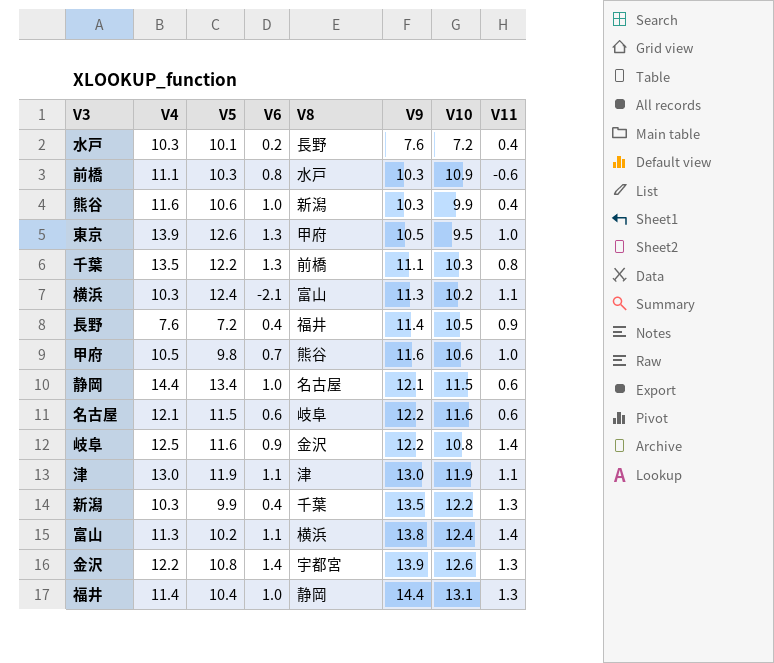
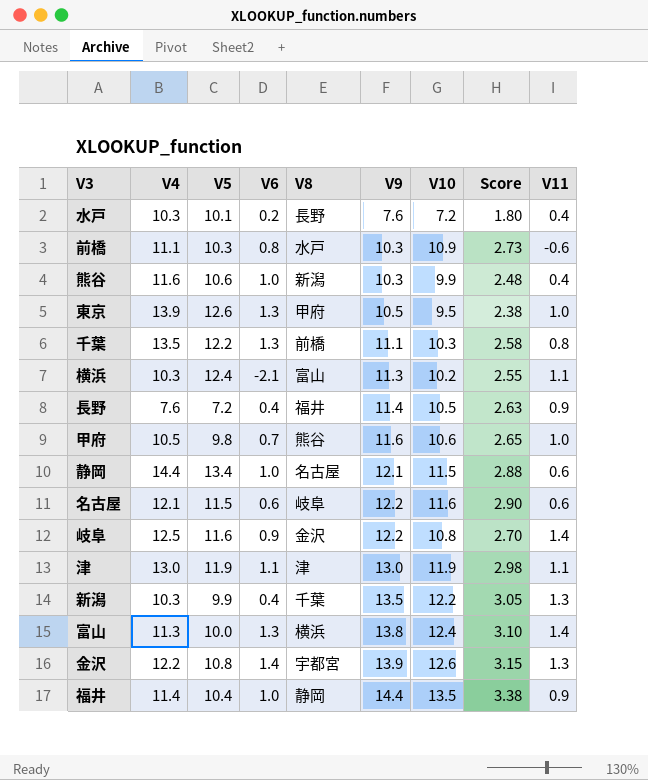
column Score | formula: none -> [V10] * 0.25
富山 | V5: 10.2 -> 10.0
富山 | V6: 1.1 -> 1.3
福井 | V10: 13.1 -> 13.5
福井 | V11: 1.3 -> 0.9

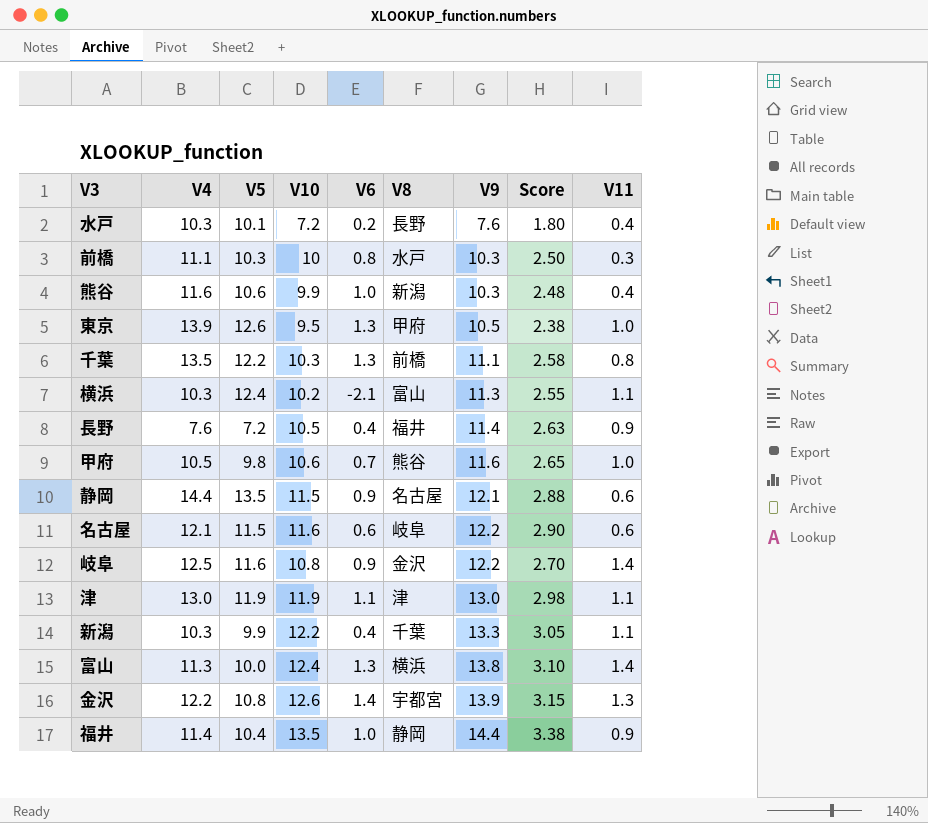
column V10 | position: 7 -> 4
前橋 | V10: 10.9 -> 10
前橋 | Score: 2.73 -> 2.50
前橋 | V11: -0.6 -> 0.3
静岡 | V5: 13.4 -> 13.5
静岡 | V6: 1.0 -> 0.9
新潟 | V9: 13.5 -> 13.3
新潟 | V11: 1.3 -> 1.1

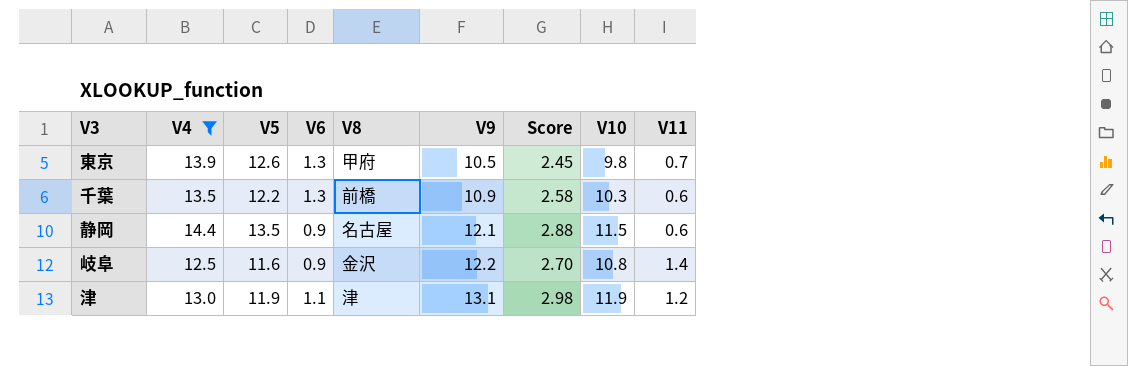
filter: none -> V4 >= 12.5
column V10 | position: 4 -> 8
東京 | Score: 2.38 -> 2.45
東京 | V10: 9.5 -> 9.8
東京 | V11: 1.0 -> 0.7
千葉 | V9: 11.1 -> 10.9
千葉 | V11: 0.8 -> 0.6
津 | V9: 13.0 -> 13.1
津 | V11: 1.1 -> 1.2

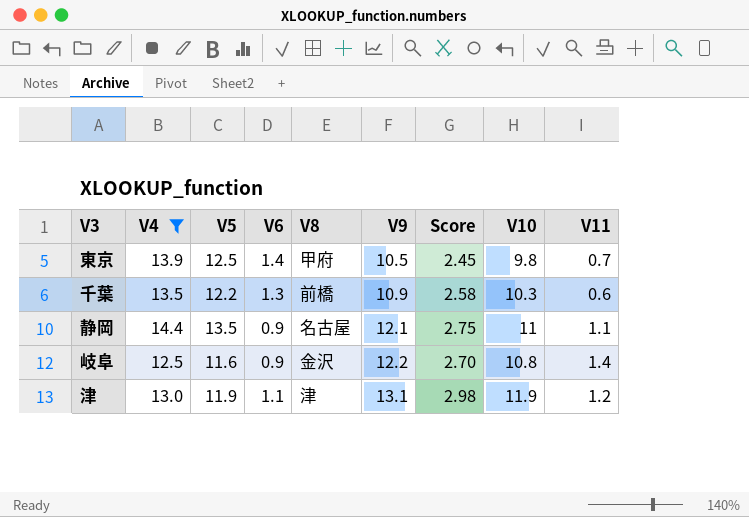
東京 | V5: 12.6 -> 12.5
東京 | V6: 1.3 -> 1.4
静岡 | Score: 2.88 -> 2.75
静岡 | V10: 11.5 -> 11
静岡 | V11: 0.6 -> 1.1

